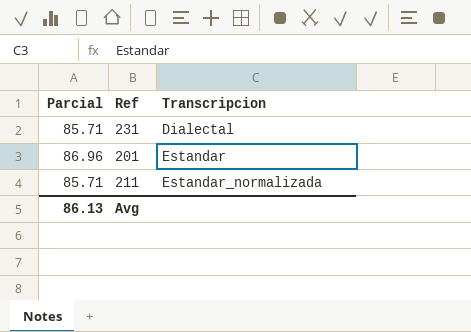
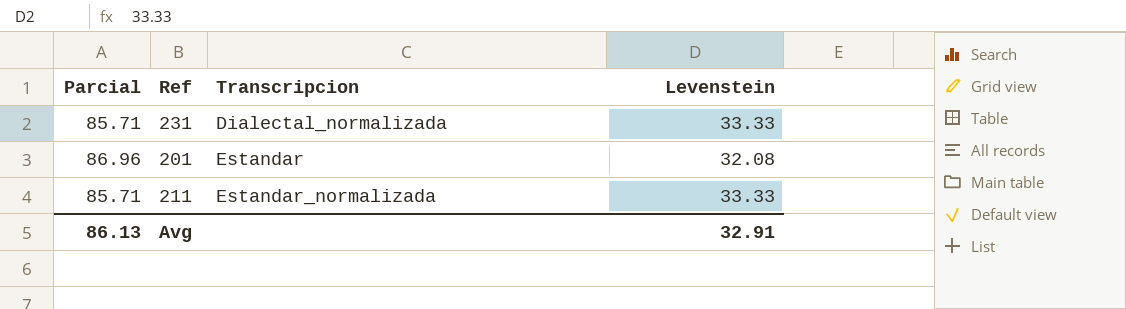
column Levenstein | position: none -> 4
231 | Transcripcion: Dialectal -> Dialectal_normalizada

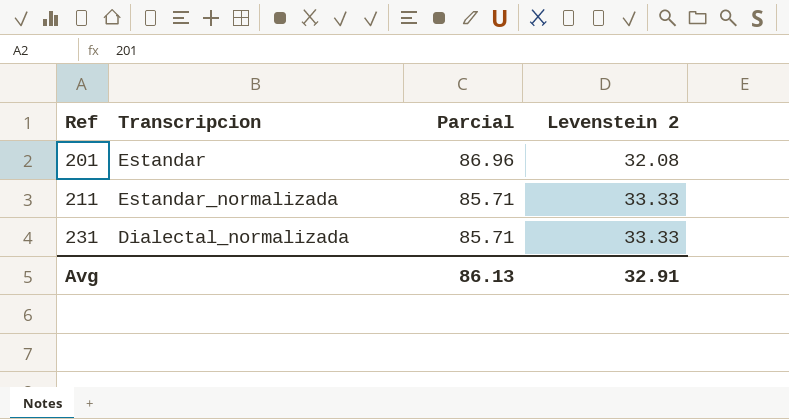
row order: Transcripcion ascending -> Ref ascending
column Parcial | position: 1 -> 3
column name: Levenstein -> Levenstein 2

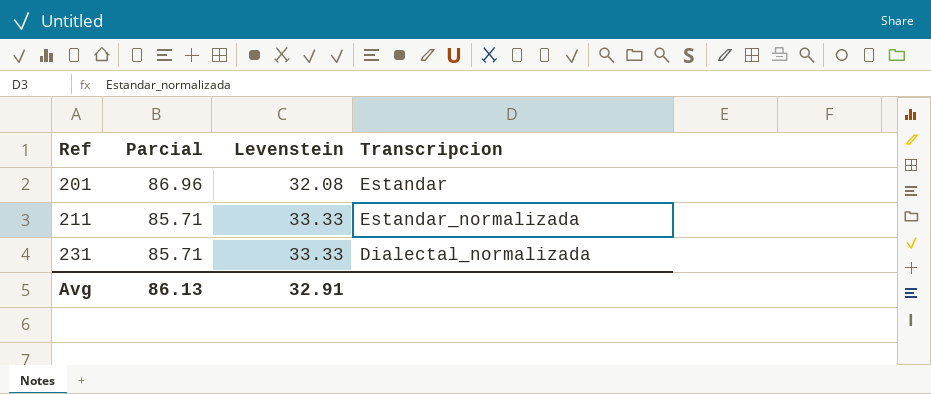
column name: Levenstein 2 -> Levenstein
column Transcripcion | position: 2 -> 4

